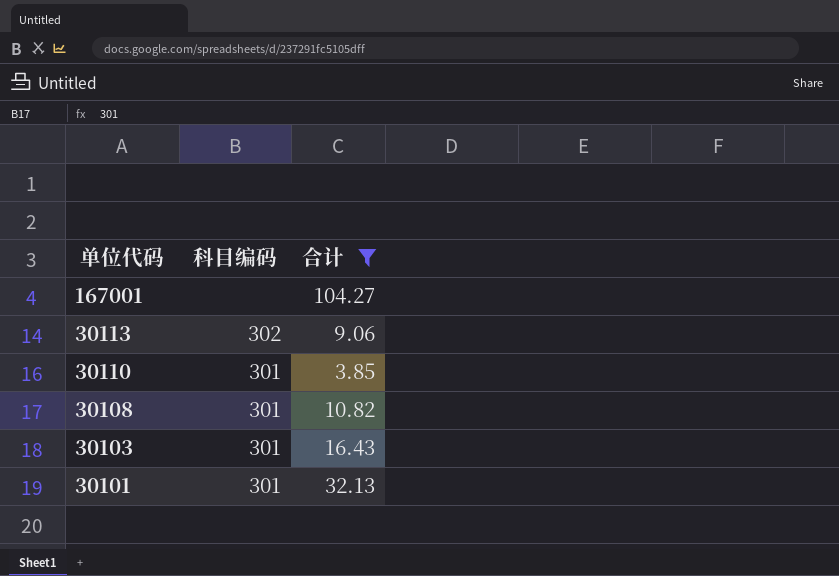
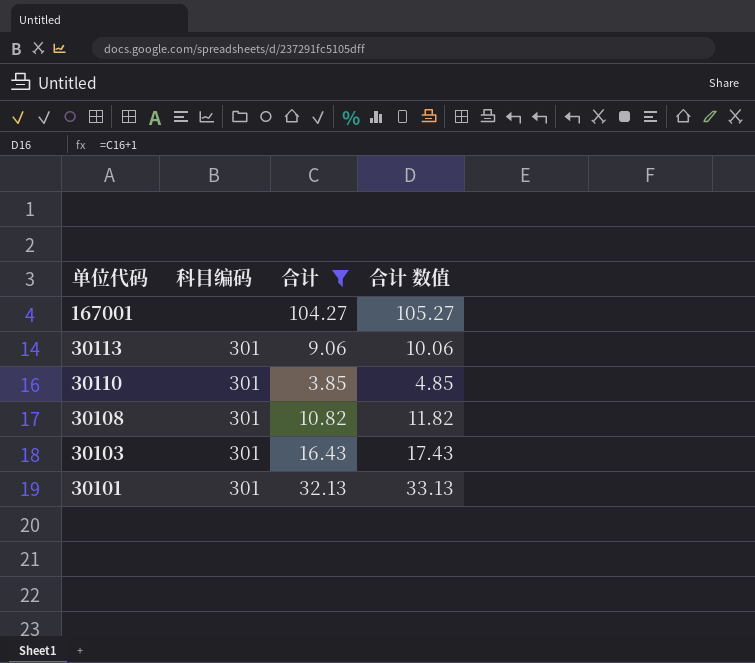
column 合计 数值 | formula: none -> [合计] + 1
30113 | 科目编码: 302 -> 301

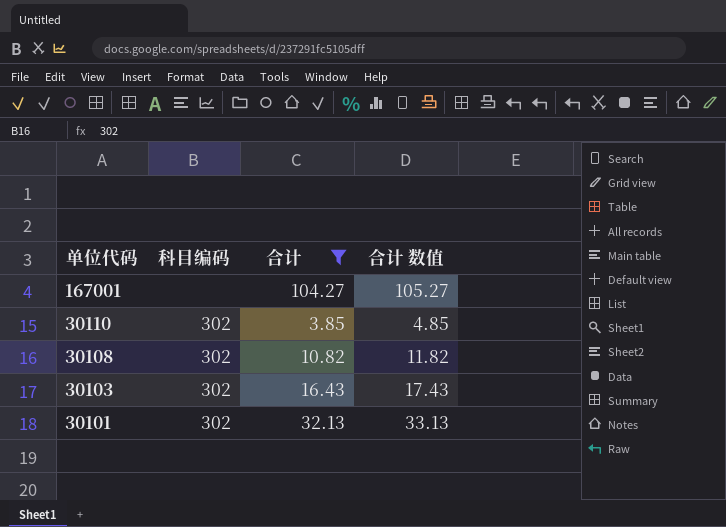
row 30113: 301 | 9.06 | 10.06 -> none
30110 | 科目编码: 301 -> 302
30108 | 科目编码: 301 -> 302
30103 | 科目编码: 301 -> 302
30101 | 科目编码: 301 -> 302

